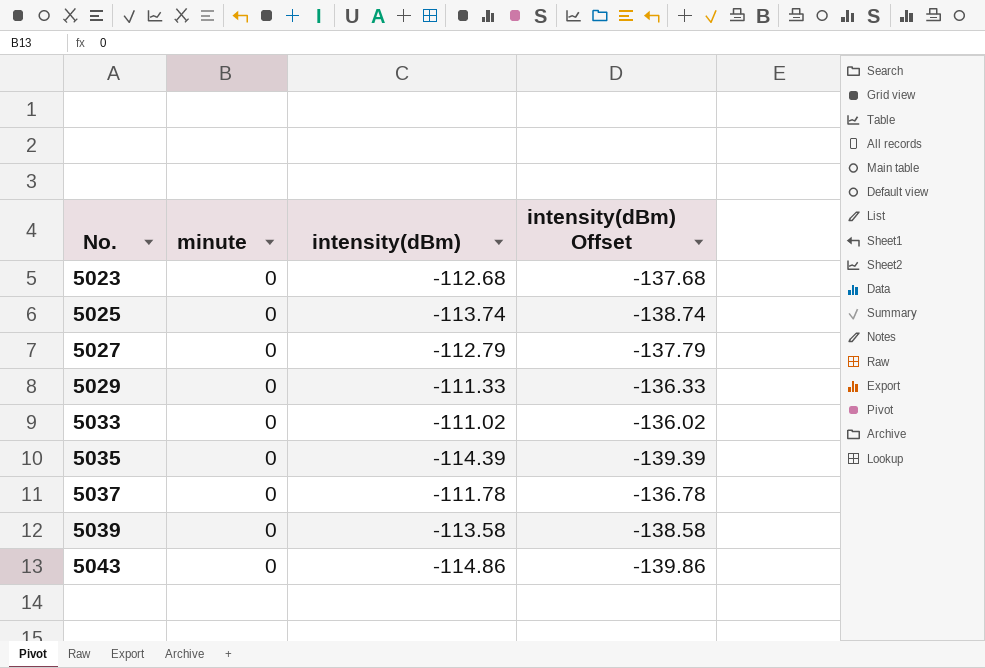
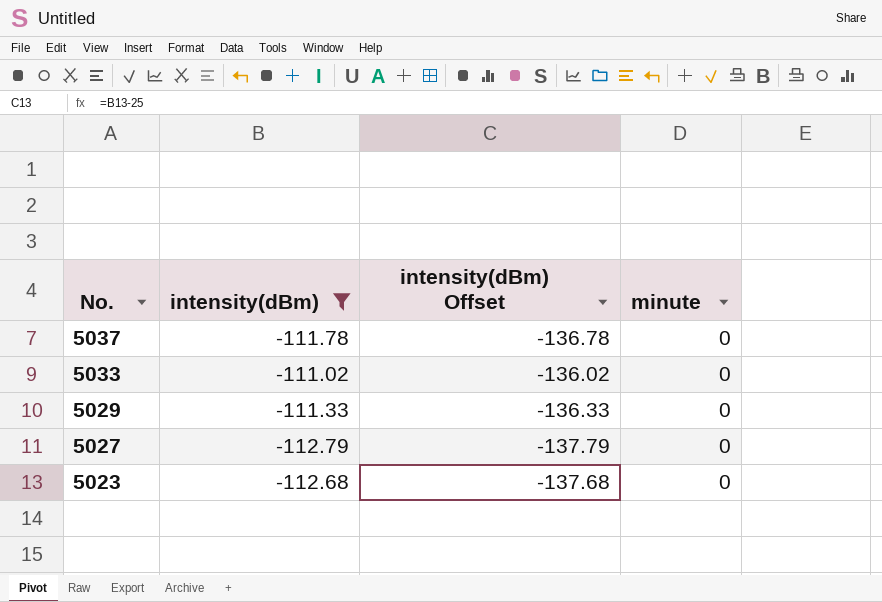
filter: none -> intensity(dBm) >= -112.79
row order: No. ascending -> No. descending
column minute | position: 2 -> 4

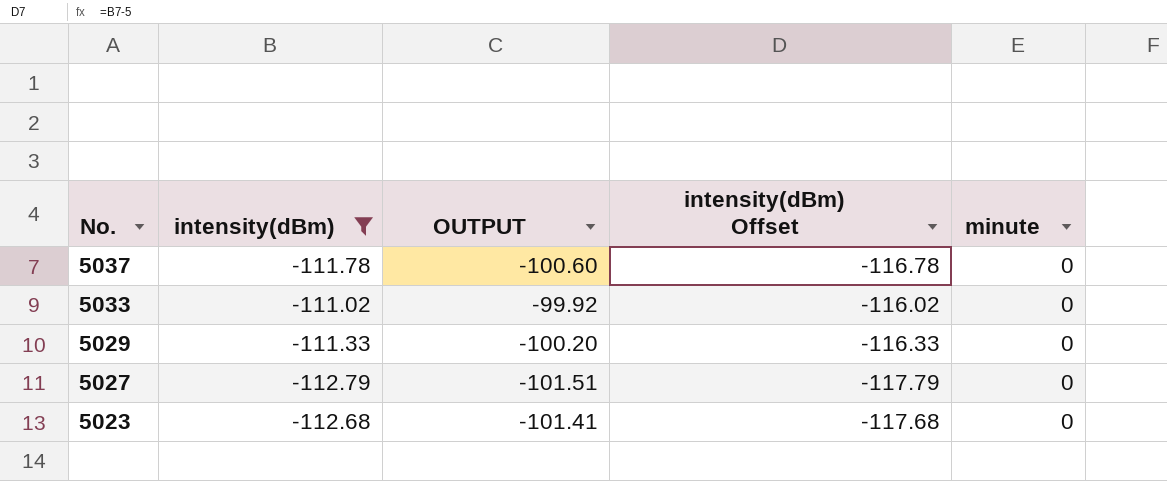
column OUTPUT | formula: none -> [intensity(dBm)] * 0.9
column intensity(dBm) Offset | formula: [intensity(dBm)] - 25 -> [intensity(dBm)] - 5

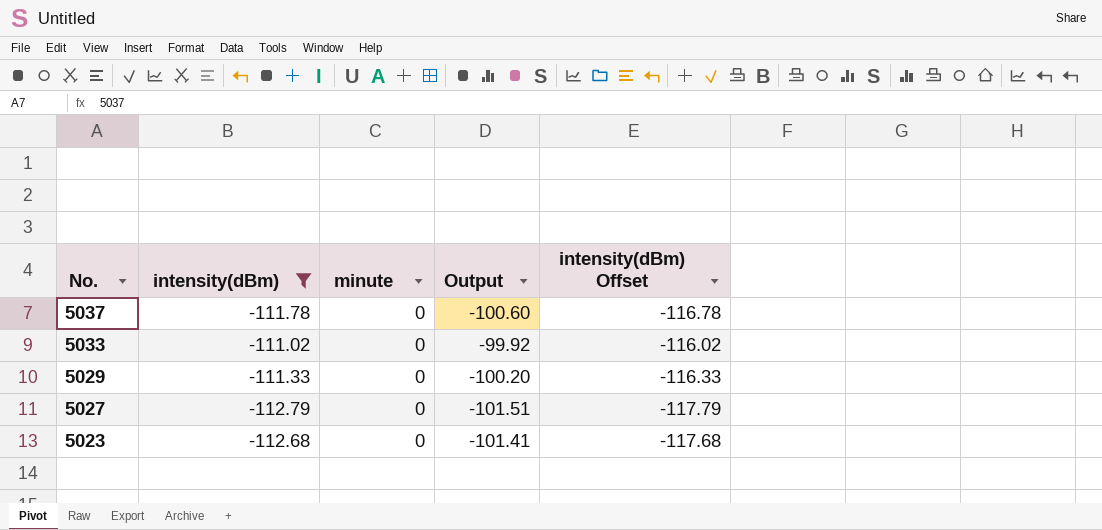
column minute | position: 5 -> 3
column name: OUTPUT -> Output

